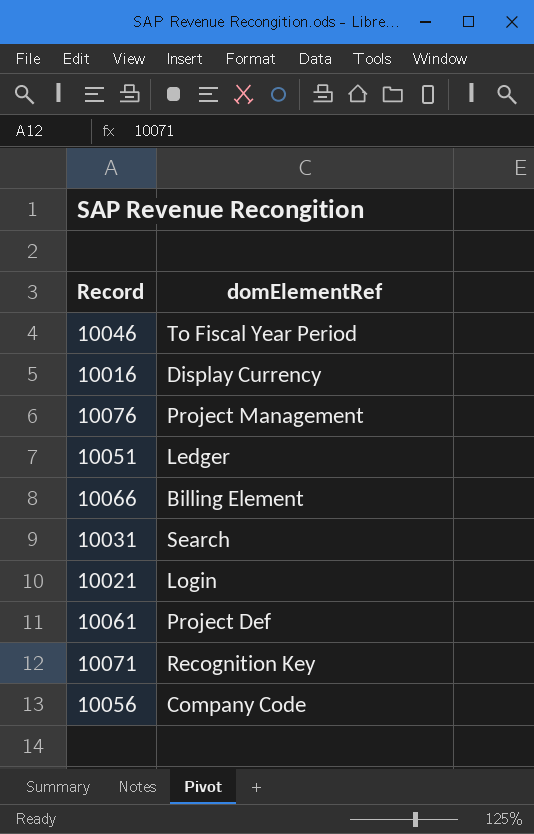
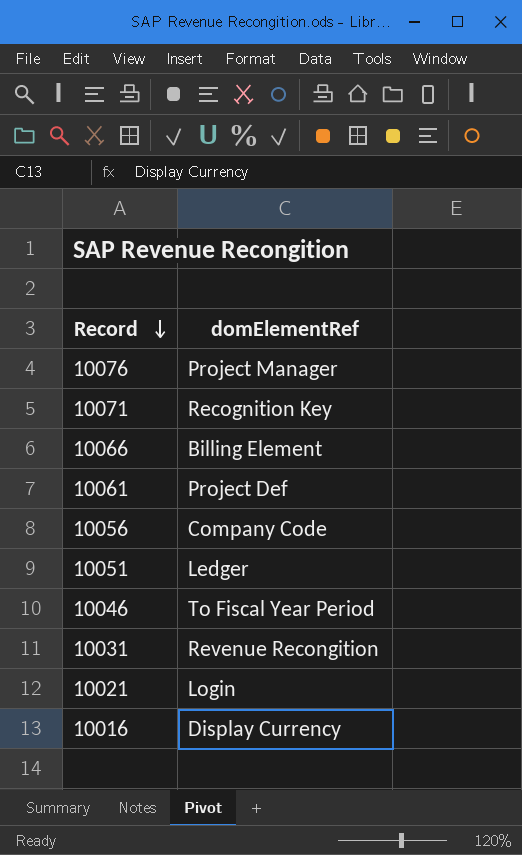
row order: none -> Record descending
10076 | domElementRef: Project Management -> Project Manager
10031 | domElementRef: Search -> Revenue Recongition

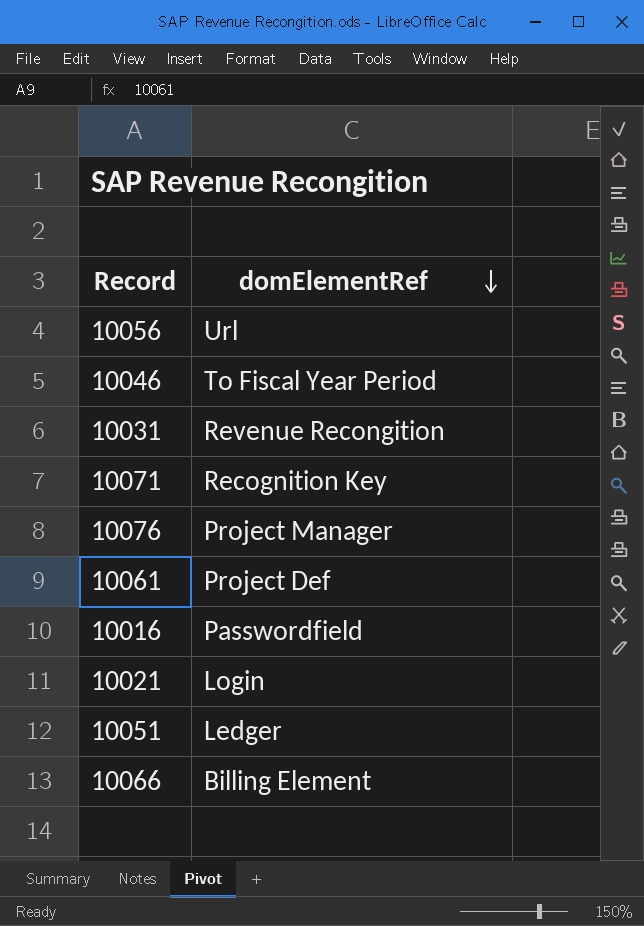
row order: Record descending -> domElementRef descending
10056 | domElementRef: Company Code -> Url
10016 | domElementRef: Display Currency -> Passwordfield

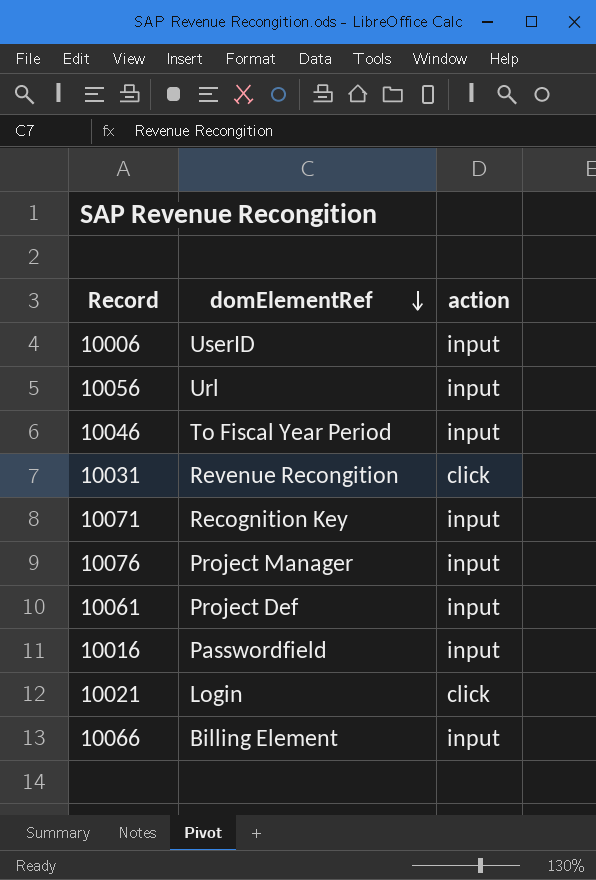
column action | position: none -> 3
row 10051: Ledger -> none
row 10006: none -> UserID | input

